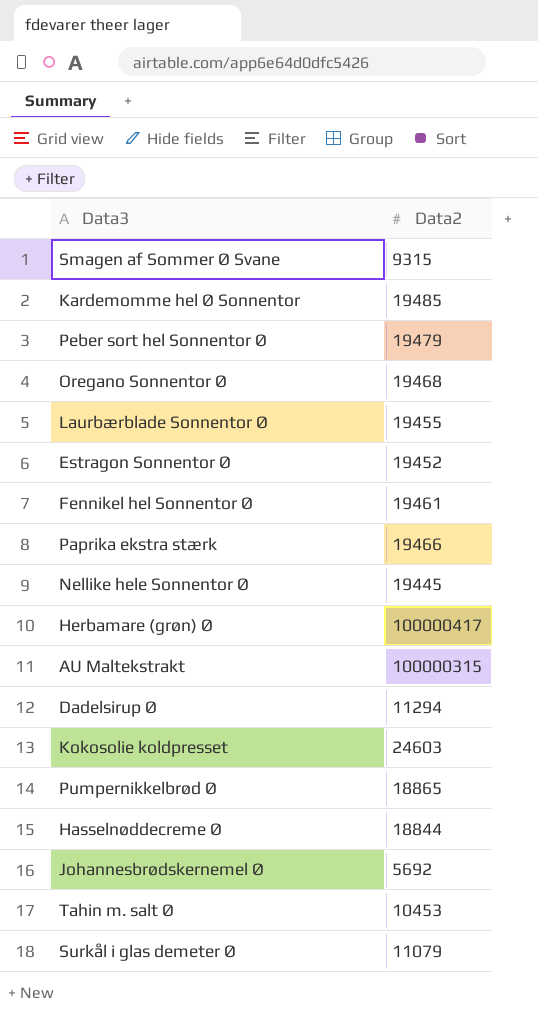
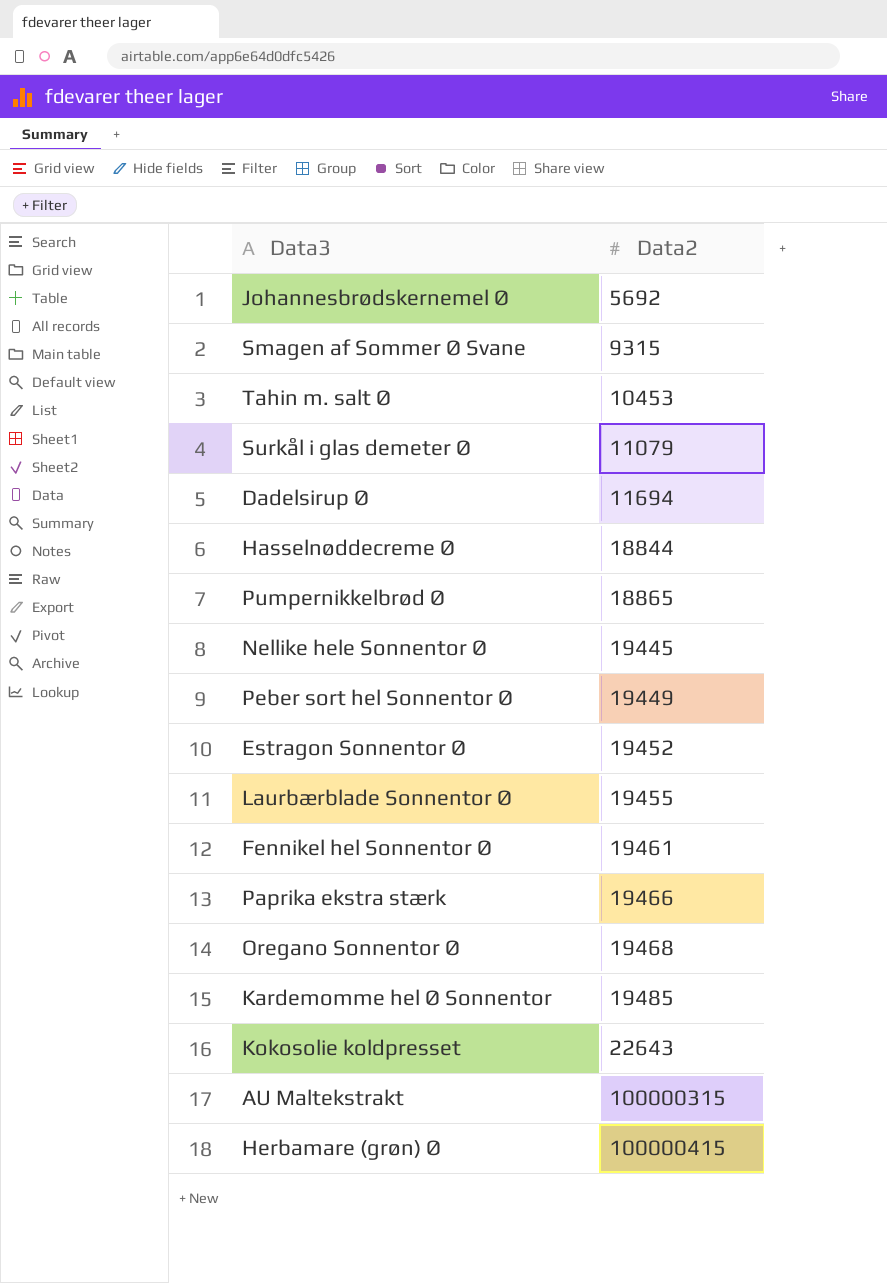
row order: none -> Data2 ascending
Dadelsirup Ø | Data2: 11294 -> 11694
Peber sort hel Sonnentor Ø | Data2: 19479 -> 19449
Kokosolie koldpresset | Data2: 24603 -> 22643
Herbamare (grøn) Ø | Data2: 100000417 -> 100000415

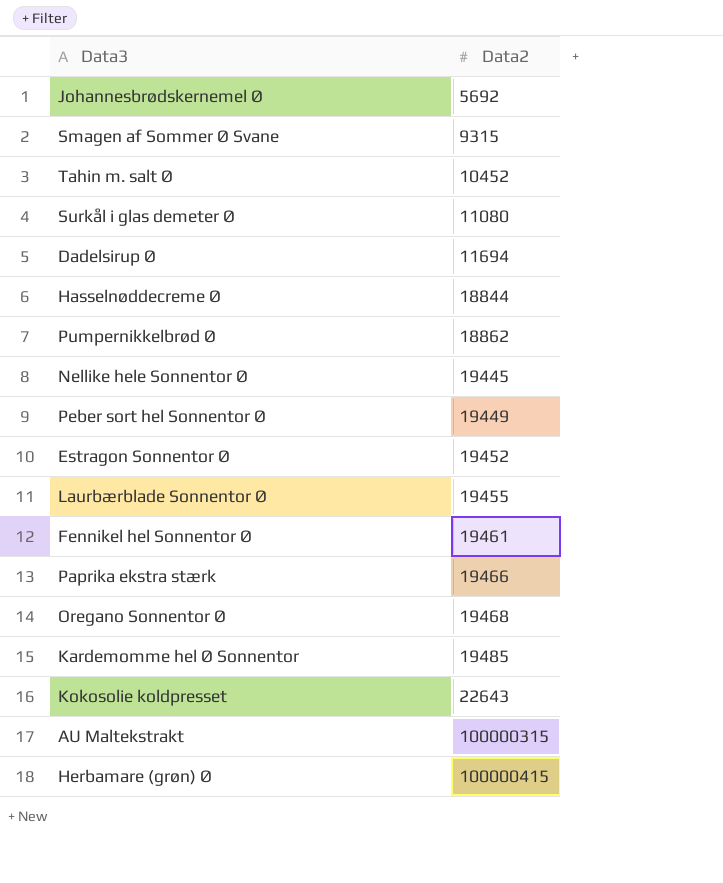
Tahin m. salt Ø | Data2: 10453 -> 10452
Surkål i glas demeter Ø | Data2: 11079 -> 11080
Pumpernikkelbrød Ø | Data2: 18865 -> 18862

